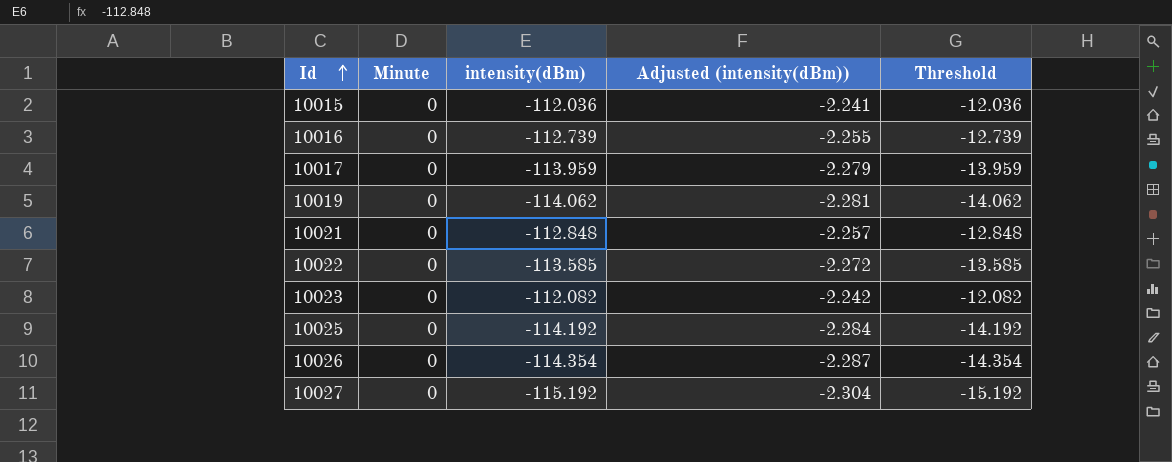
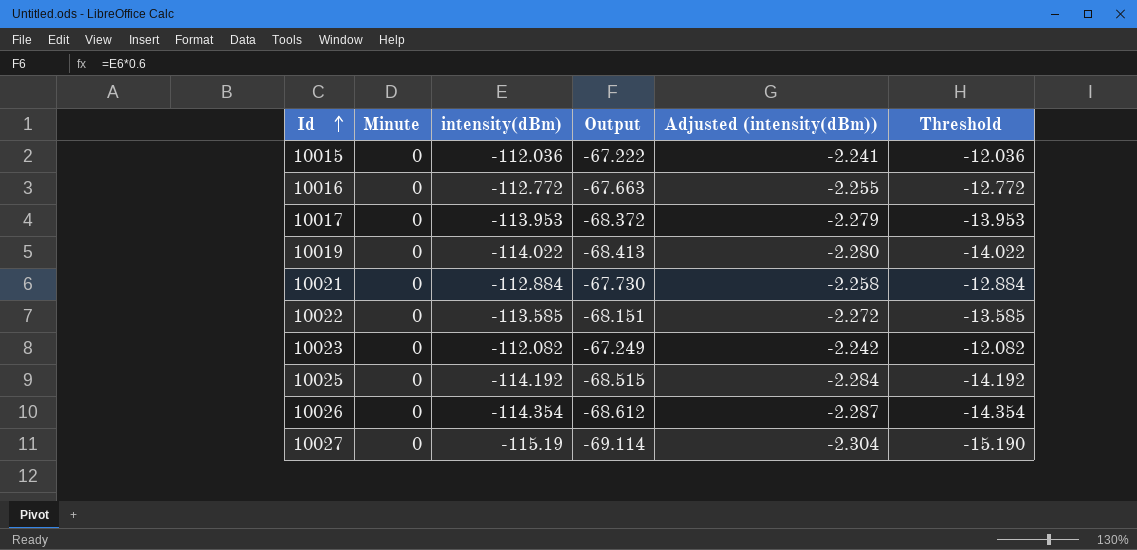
column Output | formula: none -> [intensity(dBm)] * 0.6
10016 | intensity(dBm): -112.739 -> -112.772
10016 | Threshold: -12.739 -> -12.772
10017 | intensity(dBm): -113.959 -> -113.953
10017 | Threshold: -13.959 -> -13.953
10019 | intensity(dBm): -114.062 -> -114.022
10019 | Adjusted (intensity(dBm)): -2.281 -> -2.280
10019 | Threshold: -14.062 -> -14.022
10021 | intensity(dBm): -112.848 -> -112.884
10021 | Adjusted (intensity(dBm)): -2.257 -> -2.258
10021 | Threshold: -12.848 -> -12.884
10027 | intensity(dBm): -115.192 -> -115.19
10027 | Threshold: -15.192 -> -15.190

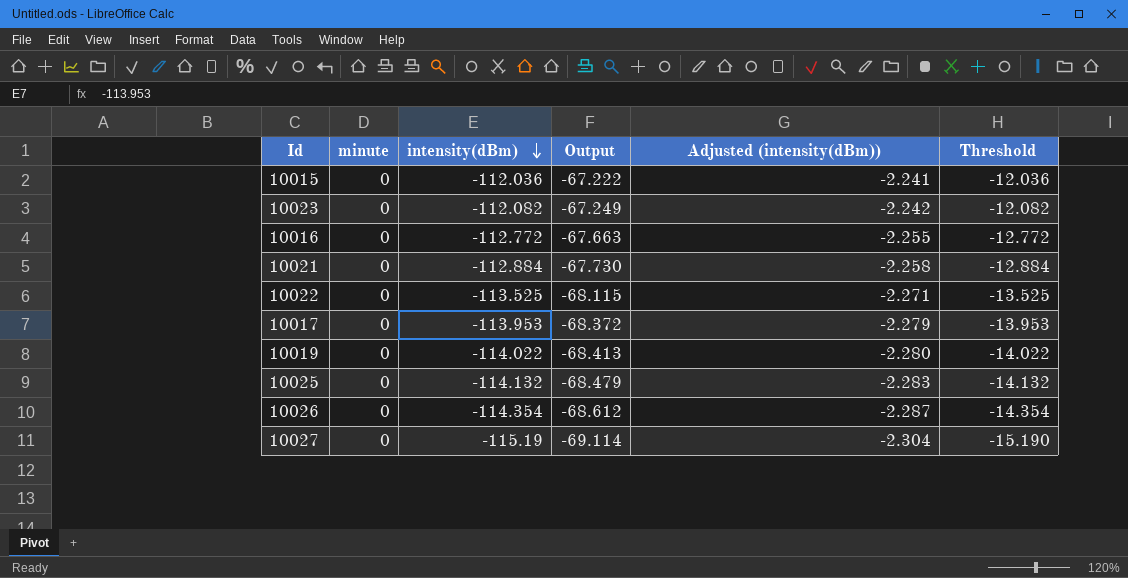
row order: Id ascending -> intensity(dBm) descending
column name: Minute -> minute
10022 | intensity(dBm): -113.585 -> -113.525
10022 | Output: -68.151 -> -68.115
10022 | Adjusted (intensity(dBm)): -2.272 -> -2.271
10022 | Threshold: -13.585 -> -13.525
10025 | intensity(dBm): -114.192 -> -114.132
10025 | Output: -68.515 -> -68.479
10025 | Adjusted (intensity(dBm)): -2.284 -> -2.283
10025 | Threshold: -14.192 -> -14.132

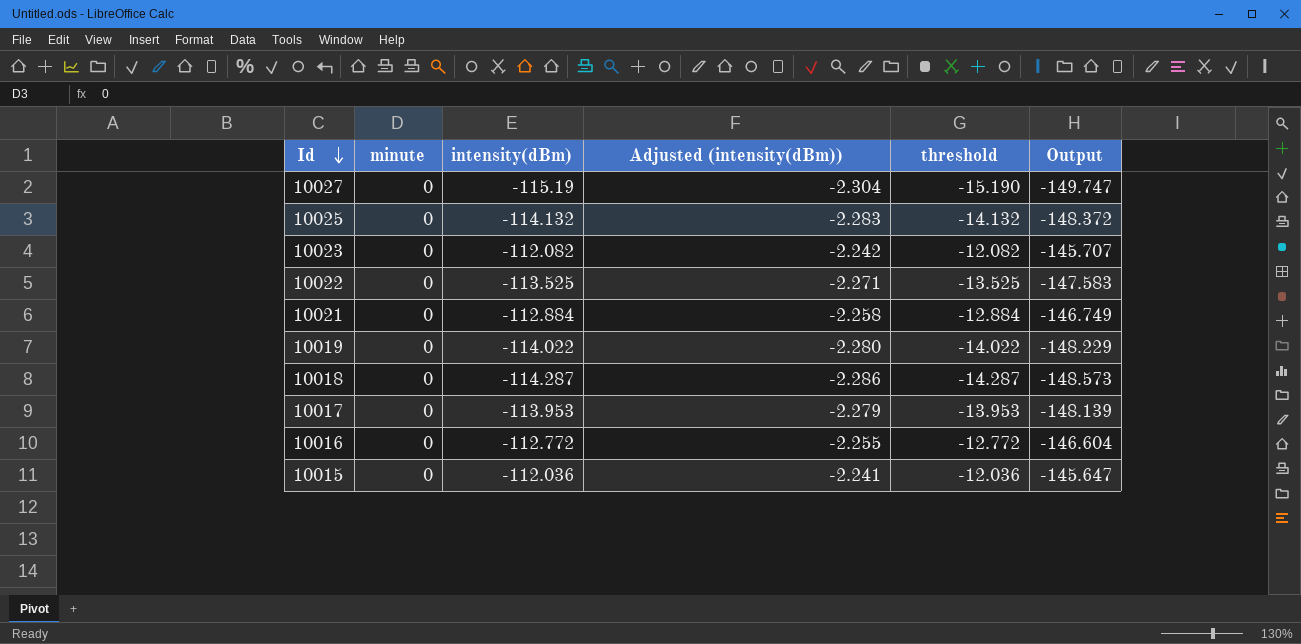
row order: intensity(dBm) descending -> Id descending
column name: Threshold -> threshold
column Output | formula: [intensity(dBm)] * 0.6 -> [intensity(dBm)] * 1.3
column Output | position: 4 -> 6
row 10026: 0 | -114.354 | -68.612 | -2.287 | -14.354 -> none
row 10018: none -> 0 | -114.287 | -2.286 | -14.287 | -148.573

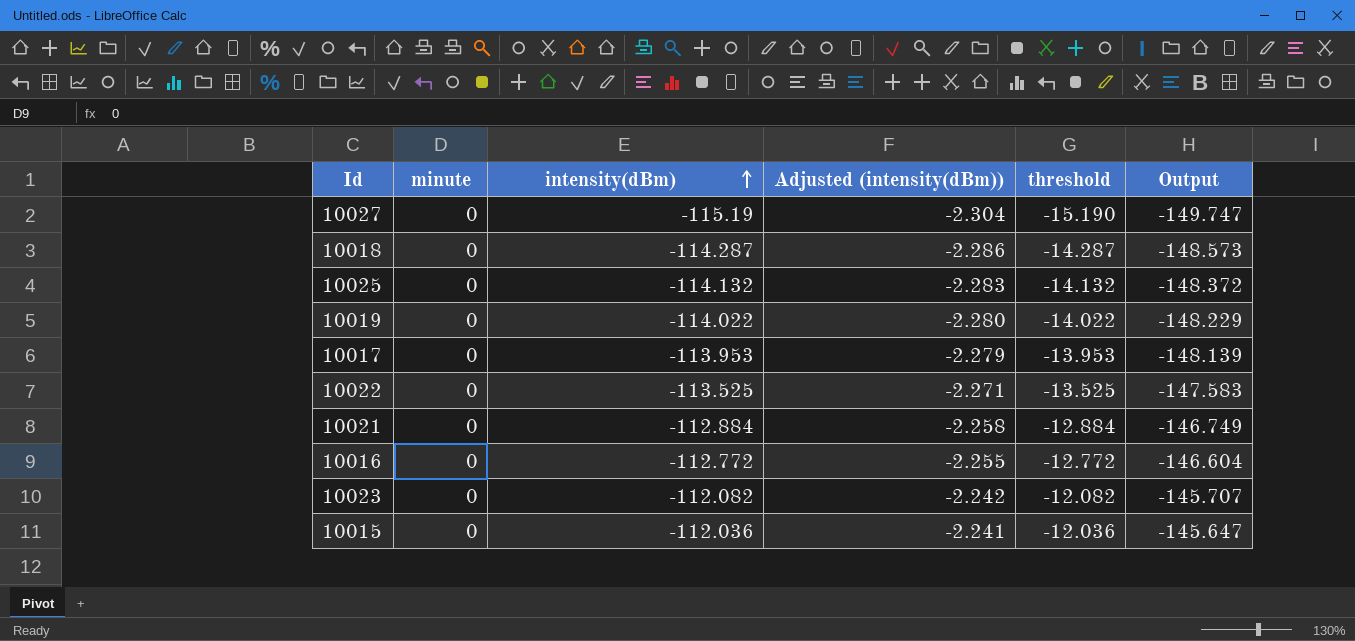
row order: Id descending -> intensity(dBm) ascending

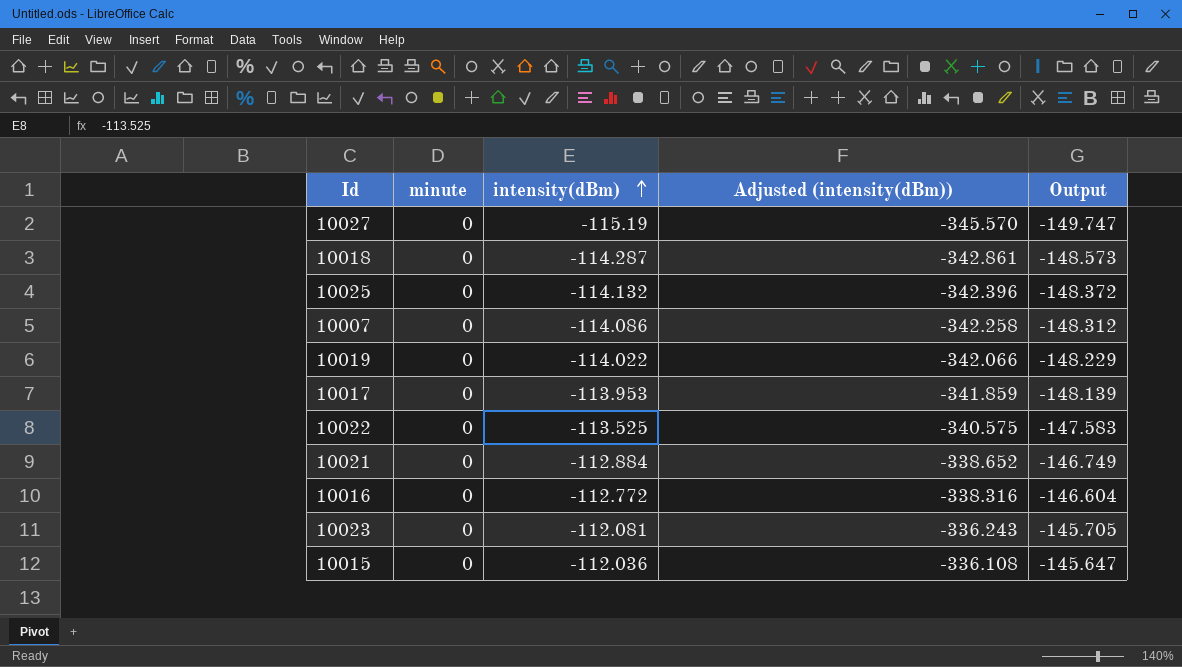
column threshold | formula: [intensity(dBm)] + 100 -> none
column Adjusted (intensity(dBm)) | formula: [intensity(dBm)] * 0.02 -> [intensity(dBm)] * 3
row 10007: none -> 0 | -114.086 | -342.258 | -148.312
10023 | intensity(dBm): -112.082 -> -112.081
10023 | Output: -145.707 -> -145.705

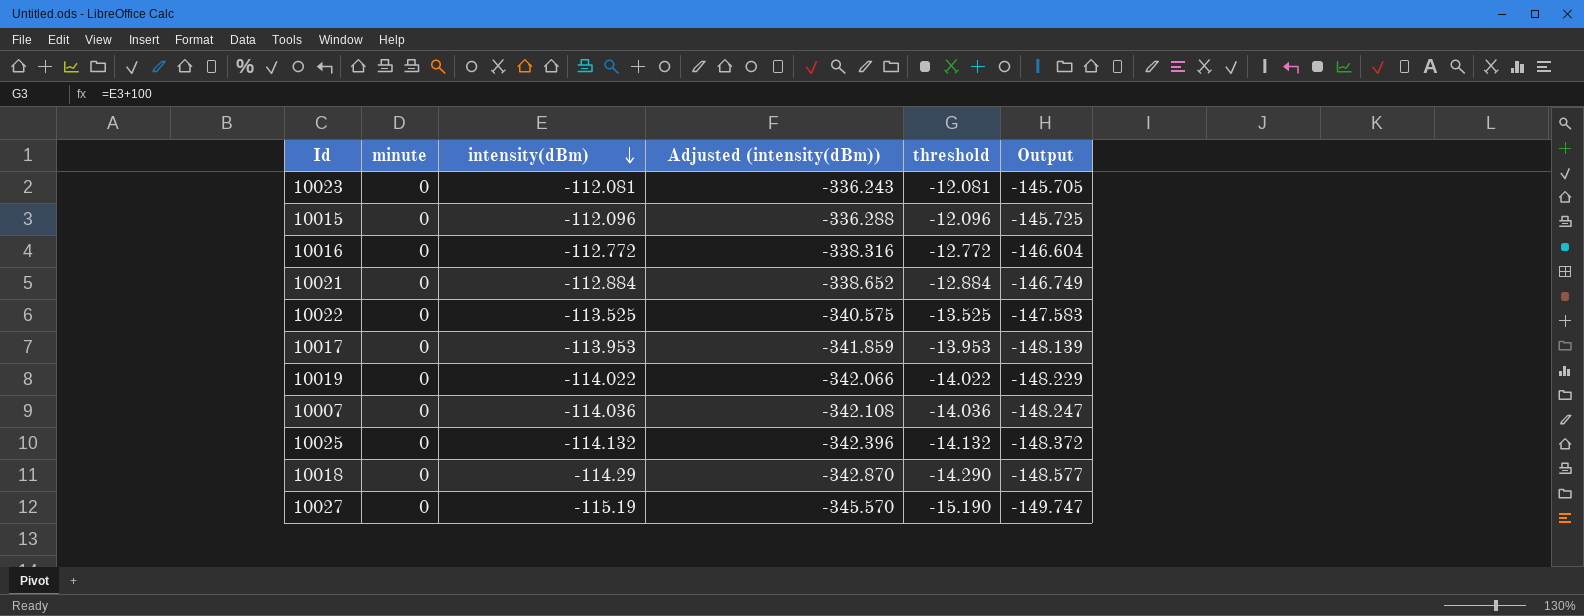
row order: intensity(dBm) ascending -> intensity(dBm) descending
column threshold | formula: none -> [intensity(dBm)] + 100
10015 | intensity(dBm): -112.036 -> -112.096
10015 | Adjusted (intensity(dBm)): -336.108 -> -336.288
10015 | Output: -145.647 -> -145.725
10007 | intensity(dBm): -114.086 -> -114.036
10007 | Adjusted (intensity(dBm)): -342.258 -> -342.108
10007 | Output: -148.312 -> -148.247
10018 | intensity(dBm): -114.287 -> -114.29
10018 | Adjusted (intensity(dBm)): -342.861 -> -342.870
10018 | Output: -148.573 -> -148.577

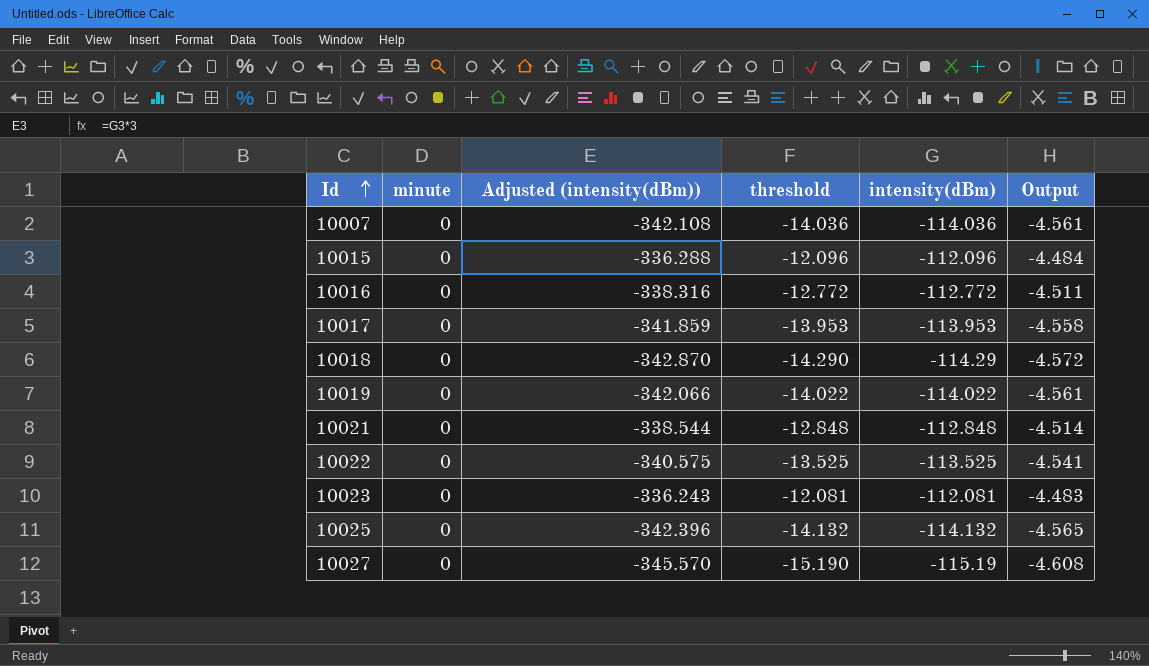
row order: intensity(dBm) descending -> Id ascending
column intensity(dBm) | position: 3 -> 5
column Output | formula: [intensity(dBm)] * 1.3 -> [intensity(dBm)] * 0.04
10021 | Adjusted (intensity(dBm)): -338.652 -> -338.544
10021 | threshold: -12.884 -> -12.848
10021 | intensity(dBm): -112.884 -> -112.848

